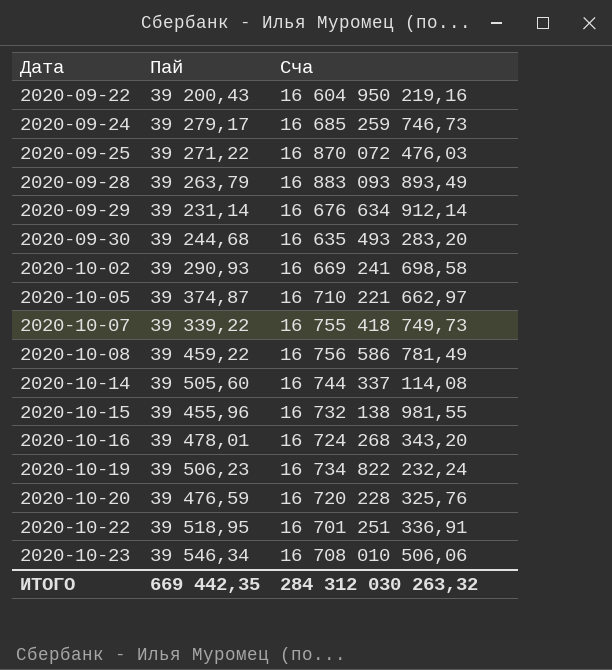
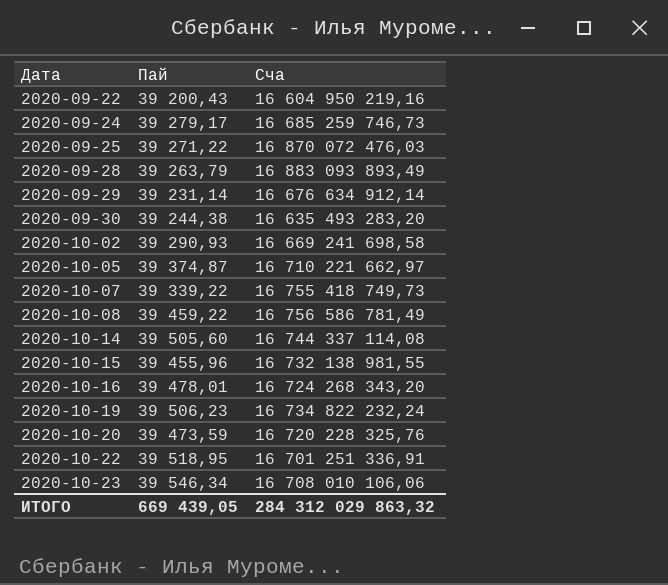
2020-09-30 | Пай: 39 244,68 -> 39 244,38
2020-10-20 | Пай: 39 476,59 -> 39 473,59
2020-10-23 | Сча: 16 708 010 506,06 -> 16 708 010 106,06
ИТОГО | Пай: 669 442,35 -> 669 439,05
ИТОГО | Сча: 284 312 030 263,32 -> 284 312 029 863,32

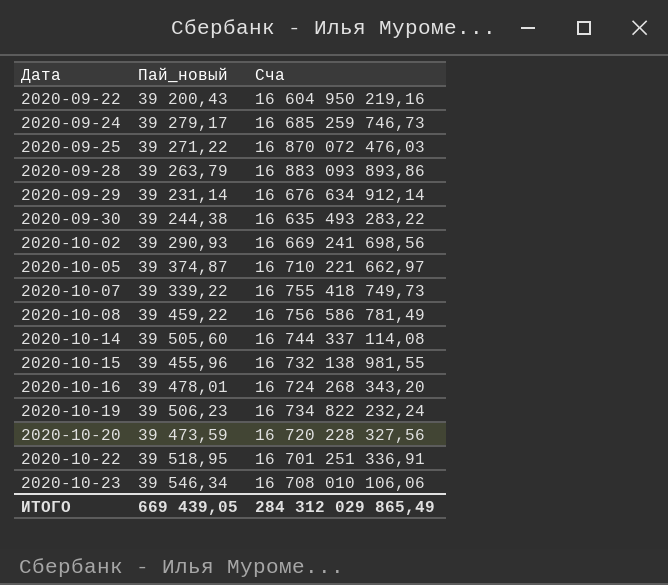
column name: Пай -> Пай_новый
2020-09-28 | Сча: 16 883 093 893,49 -> 16 883 093 893,86
2020-09-30 | Сча: 16 635 493 283,20 -> 16 635 493 283,22
2020-10-02 | Сча: 16 669 241 698,58 -> 16 669 241 698,56
2020-10-20 | Сча: 16 720 228 325,76 -> 16 720 228 327,56
ИТОГО | Сча: 284 312 029 863,32 -> 284 312 029 865,49

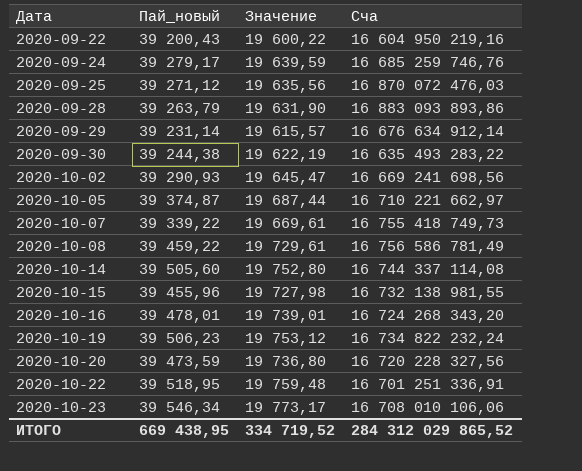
column Значение | formula: none -> [Пай_новый] * 0,5
2020-09-24 | Сча: 16 685 259 746,73 -> 16 685 259 746,76
2020-09-25 | Пай_новый: 39 271,22 -> 39 271,12
ИТОГО | Пай_новый: 669 439,05 -> 669 438,95
ИТОГО | Сча: 284 312 029 865,49 -> 284 312 029 865,52

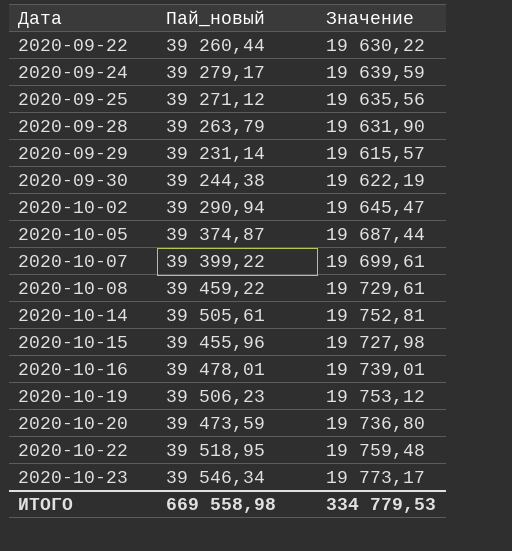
column Сча | position: 4 -> none
2020-09-22 | Пай_новый: 39 200,43 -> 39 260,44
2020-09-22 | Значение: 19 600,22 -> 19 630,22
2020-10-02 | Пай_новый: 39 290,93 -> 39 290,94
2020-10-07 | Пай_новый: 39 339,22 -> 39 399,22
2020-10-07 | Значение: 19 669,61 -> 19 699,61
2020-10-14 | Пай_новый: 39 505,60 -> 39 505,61
2020-10-14 | Значение: 19 752,80 -> 19 752,81
ИТОГО | Пай_новый: 669 438,95 -> 669 558,98
ИТОГО | Значение: 334 719,52 -> 334 779,53

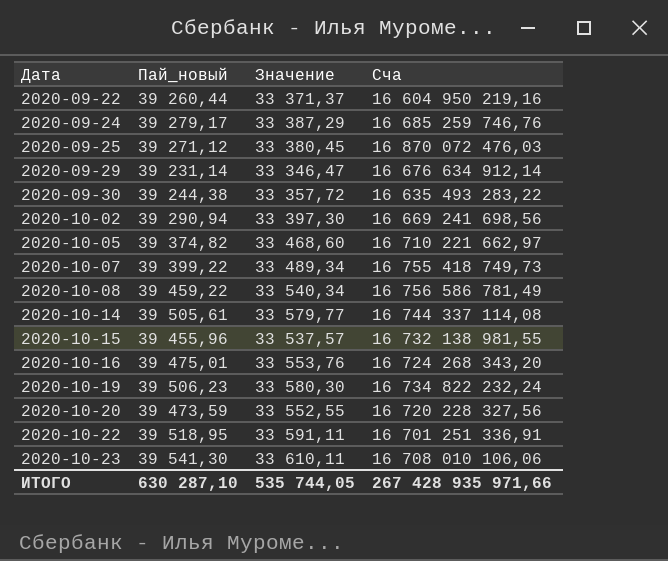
column Значение | formula: [Пай_новый] * 0,5 -> [Пай_новый] * 0,85
column Сча | position: none -> 4
row 2020-09-28: 39 263,79 | 19 631,90 -> none
2020-10-05 | Пай_новый: 39 374,87 -> 39 374,82
2020-10-16 | Пай_новый: 39 478,01 -> 39 475,01
2020-10-23 | Пай_новый: 39 546,34 -> 39 541,30
ИТОГО | Пай_новый: 669 558,98 -> 630 287,10
ИТОГО | Значение: 334 779,53 -> 535 744,05

